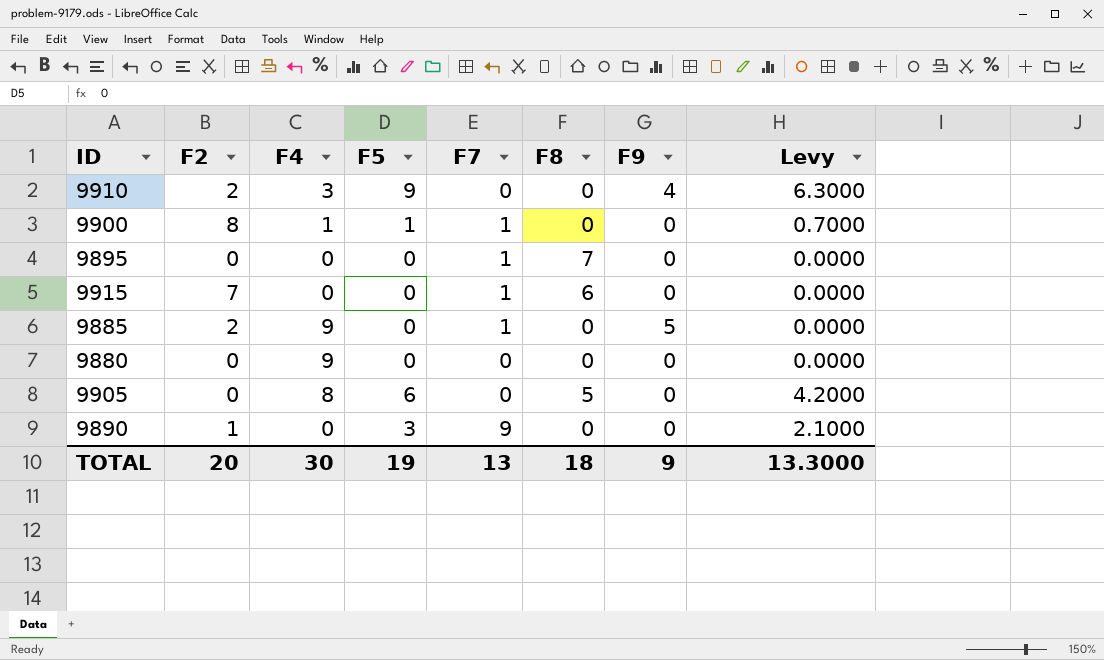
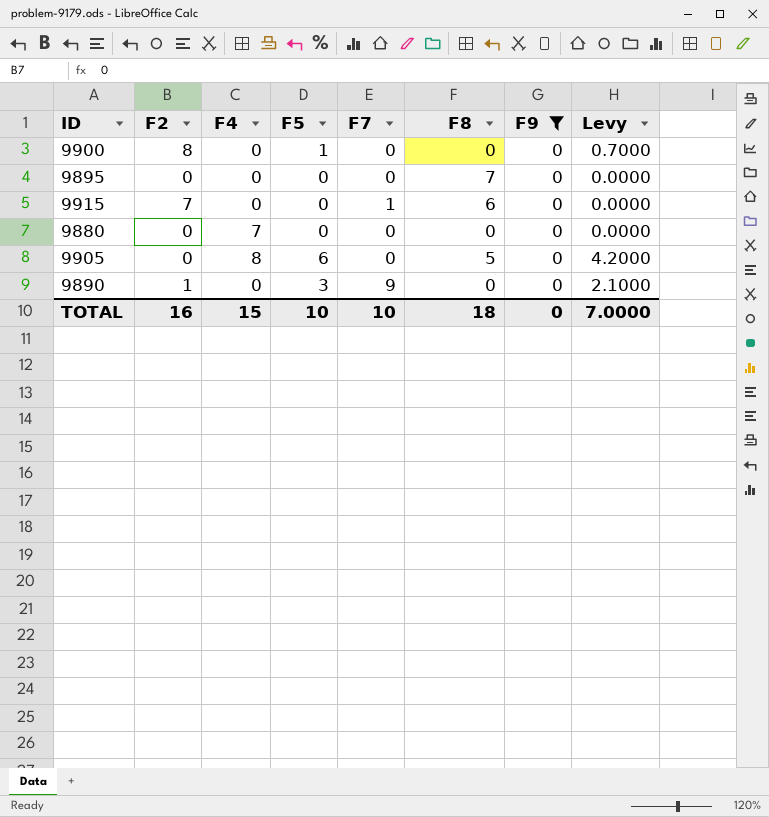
filter: none -> F9 = 0
9900 | F4: 1 -> 0
9900 | F7: 1 -> 0
9895 | F7: 1 -> 0
9880 | F4: 9 -> 7
TOTAL | F2: 20 -> 16
TOTAL | F4: 30 -> 15
TOTAL | F5: 19 -> 10
TOTAL | F7: 13 -> 10
TOTAL | F9: 9 -> 0
TOTAL | Levy: 13.3000 -> 7.0000

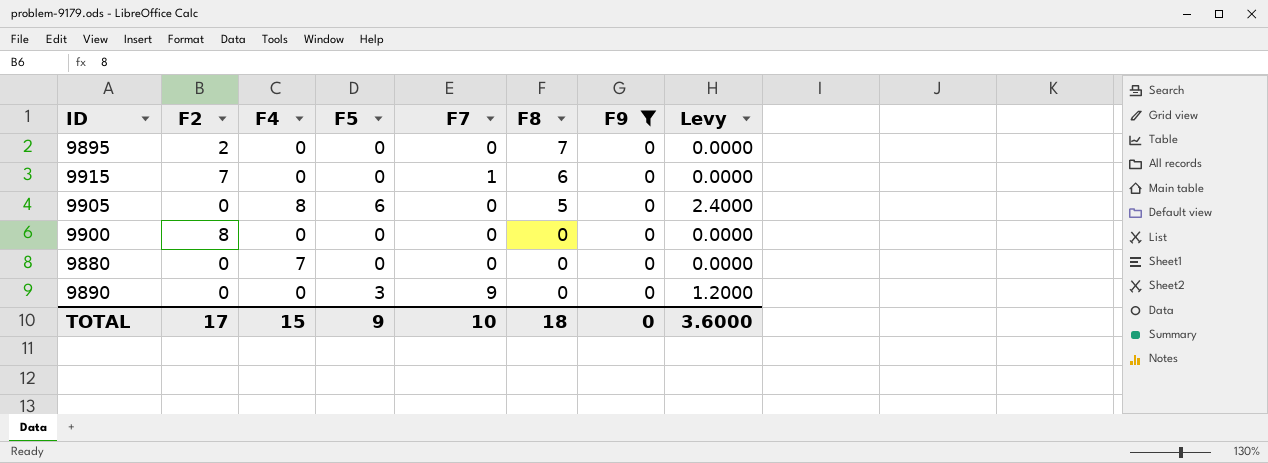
row order: none -> F8 descending
column Levy | formula: [F5] * 0.7 -> [F5] * 0.4
9895 | F2: 0 -> 2
9900 | F5: 1 -> 0
9890 | F2: 1 -> 0
TOTAL | F2: 16 -> 17
TOTAL | F5: 10 -> 9
TOTAL | Levy: 7.0000 -> 3.6000

